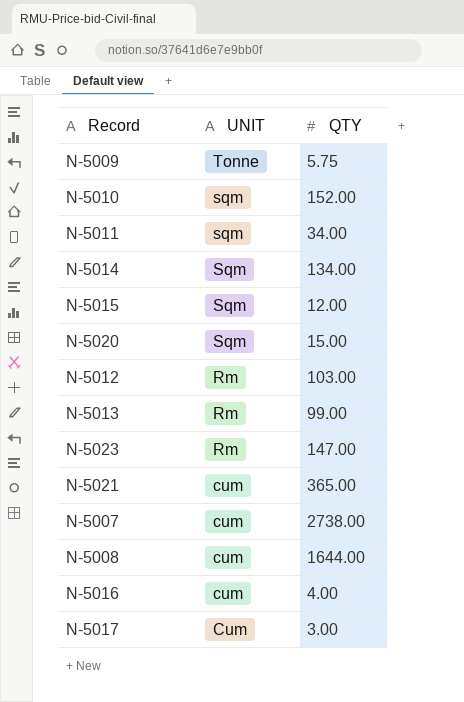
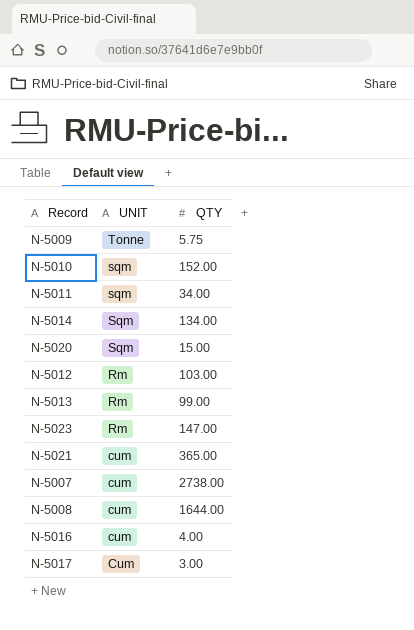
row N-5015: Sqm | 12.00 -> none

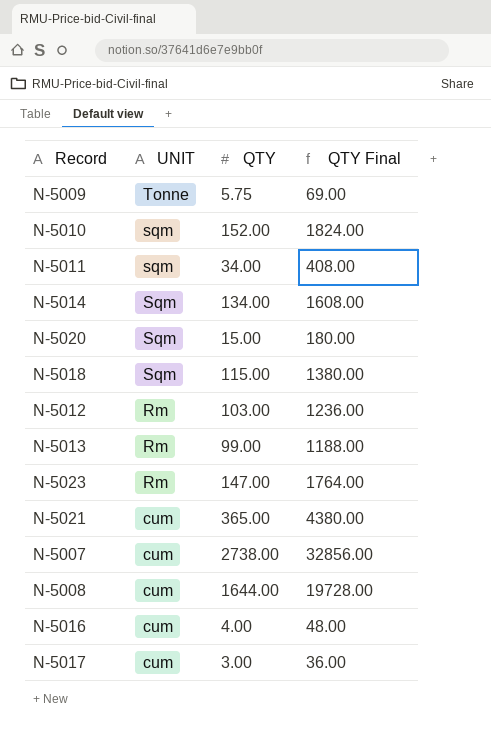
column QTY Final | formula: none -> [QTY] * 12
row N-5018: none -> Sqm | 115.00 | 1380.00
N-5017 | UNIT: Cum -> cum

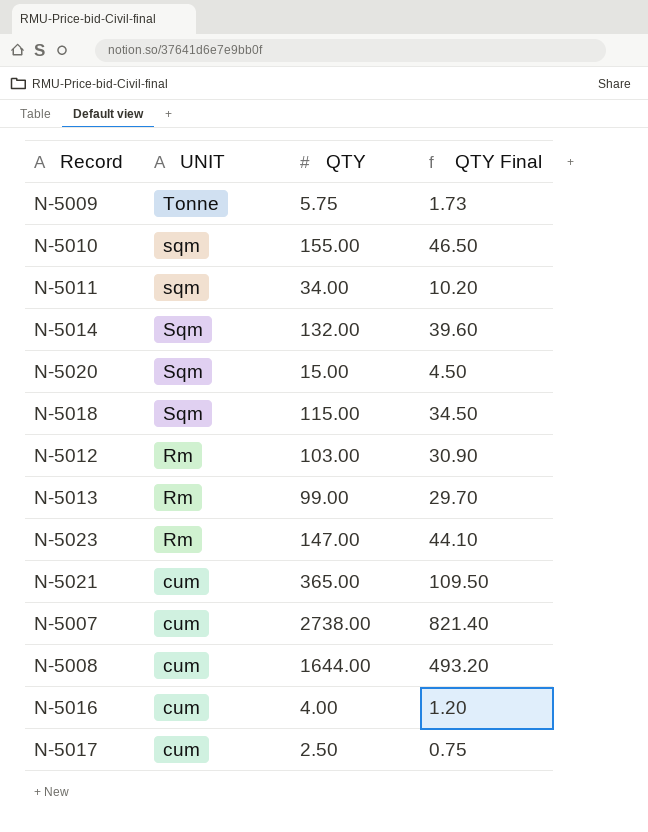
column QTY Final | formula: [QTY] * 12 -> [QTY] * 0.3
N-5010 | QTY: 152.00 -> 155.00
N-5014 | QTY: 134.00 -> 132.00
N-5017 | QTY: 3.00 -> 2.50

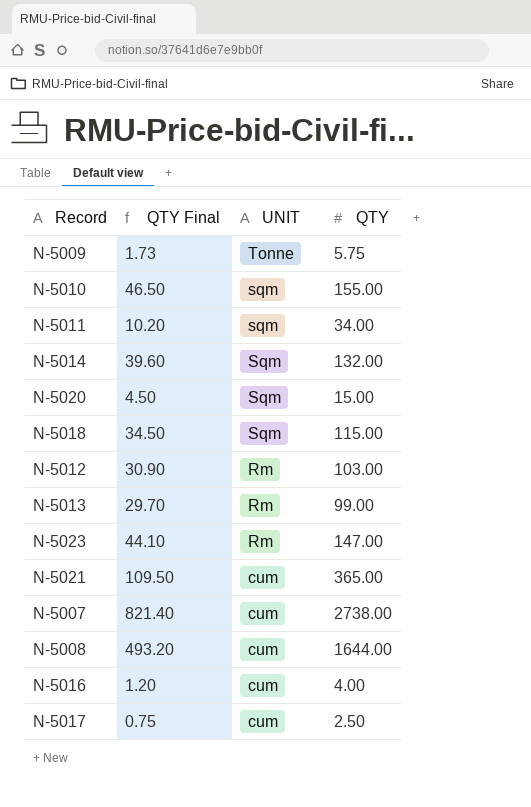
column QTY Final | position: 4 -> 2

